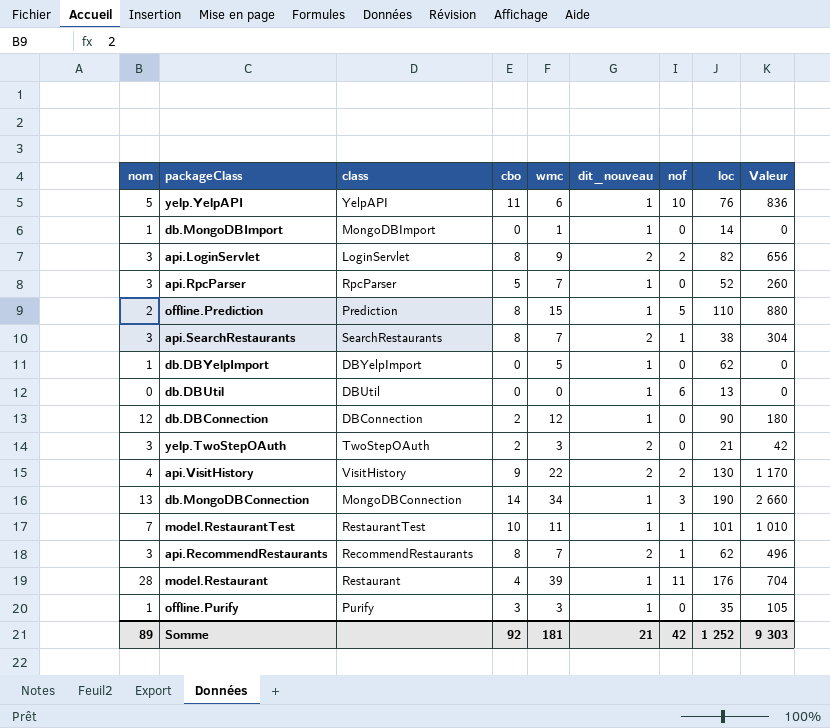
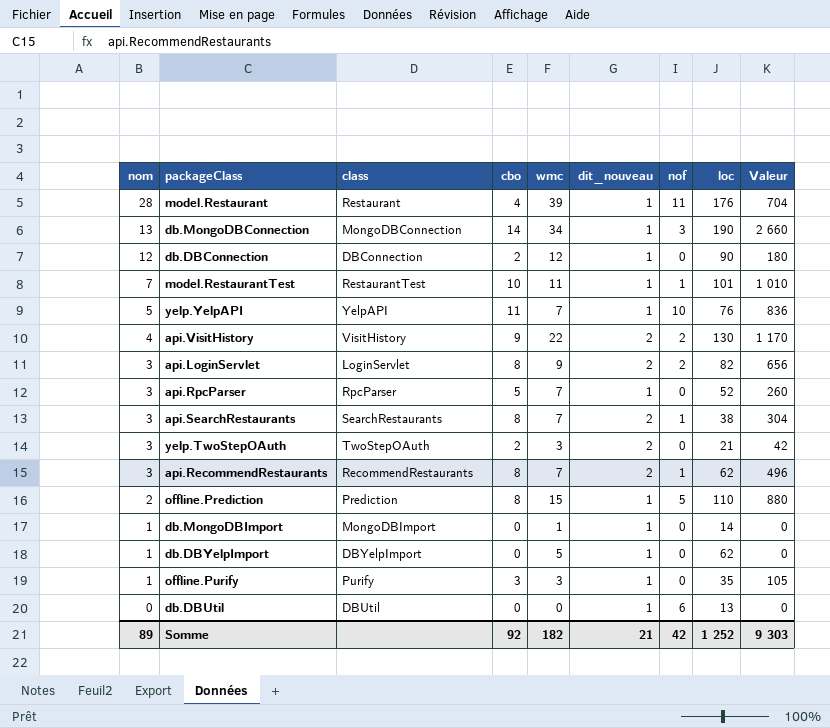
row order: none -> nom descending
yelp.YelpAPI | wmc: 6 -> 7
Somme | wmc: 181 -> 182

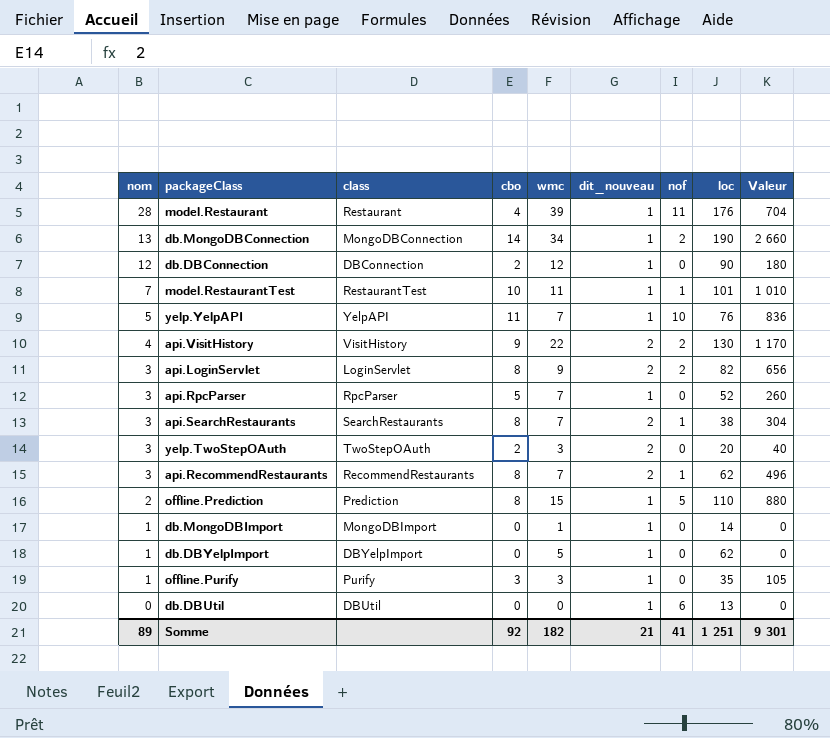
db.MongoDBConnection | nof: 3 -> 2
yelp.TwoStepOAuth | loc: 21 -> 20
yelp.TwoStepOAuth | Valeur: 42 -> 40
Somme | nof: 42 -> 41
Somme | loc: 1 252 -> 1 251
Somme | Valeur: 9 303 -> 9 301

